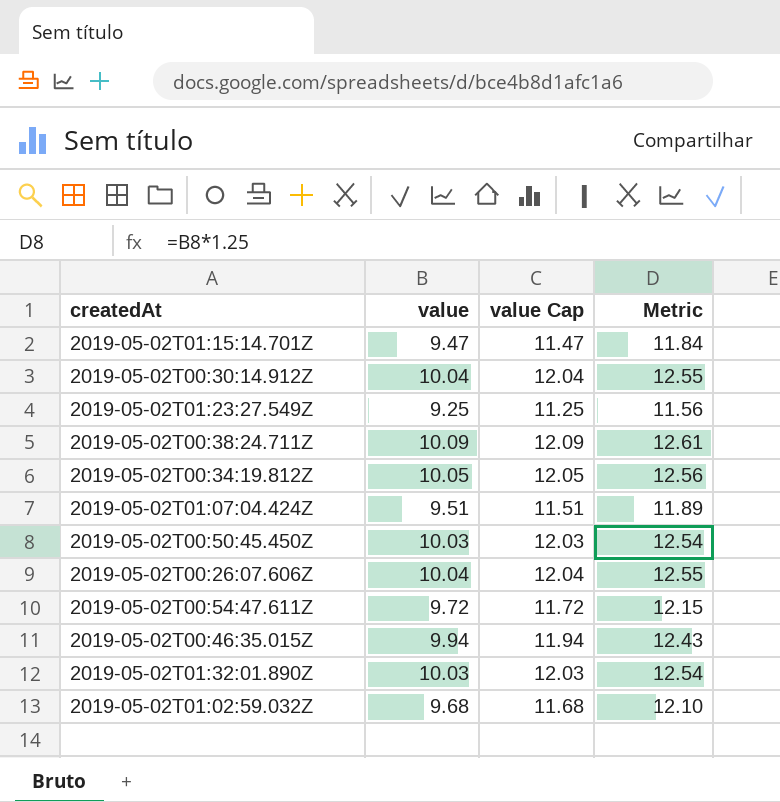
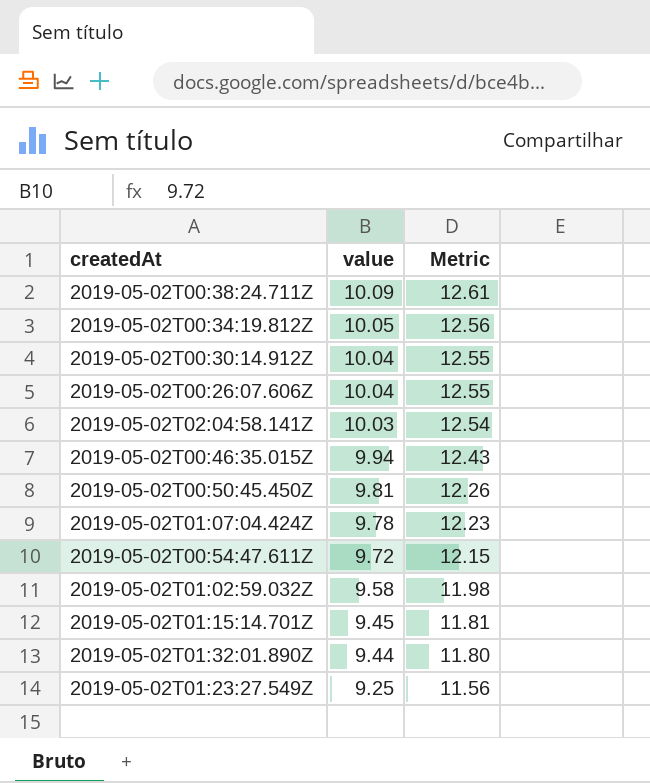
row order: none -> value descending
column value Cap | formula: [value] + 2 -> none
row 2019-05-02T02:04:58.141Z: none -> 10.03 | 12.54
2019-05-02T00:50:45.450Z | value: 10.03 -> 9.81
2019-05-02T00:50:45.450Z | Metric: 12.54 -> 12.26
2019-05-02T01:07:04.424Z | value: 9.51 -> 9.78
2019-05-02T01:07:04.424Z | Metric: 11.89 -> 12.23
2019-05-02T01:02:59.032Z | value: 9.68 -> 9.58
2019-05-02T01:02:59.032Z | Metric: 12.10 -> 11.98
2019-05-02T01:15:14.701Z | value: 9.47 -> 9.45
2019-05-02T01:15:14.701Z | Metric: 11.84 -> 11.81
2019-05-02T01:32:01.890Z | value: 10.03 -> 9.44
2019-05-02T01:32:01.890Z | Metric: 12.54 -> 11.80

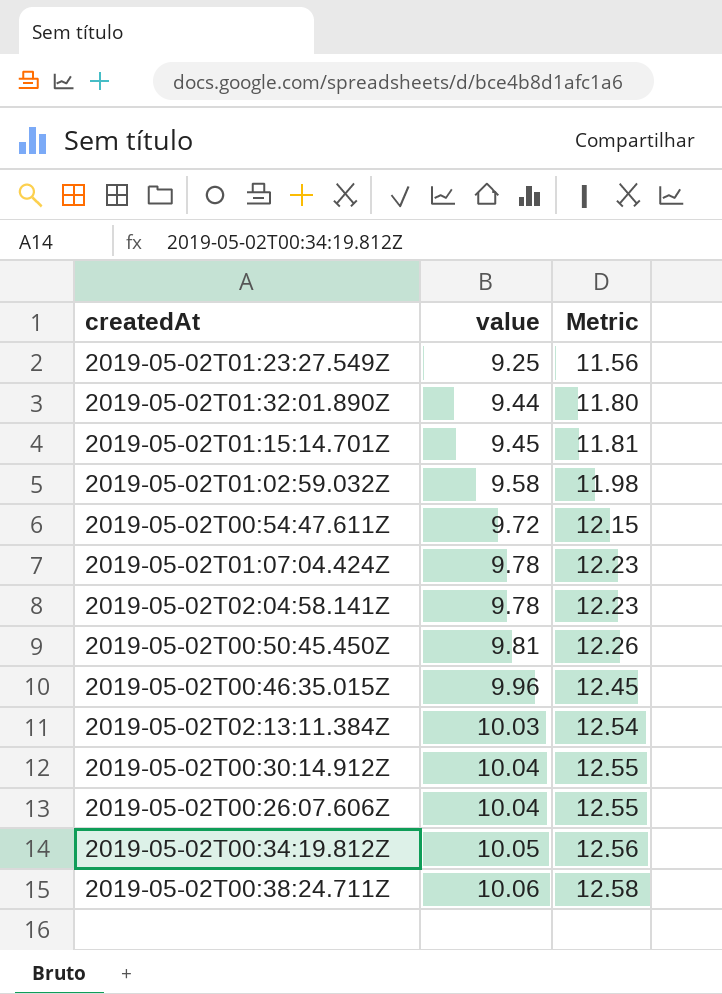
row order: value descending -> value ascending
2019-05-02T02:04:58.141Z | value: 10.03 -> 9.78
2019-05-02T02:04:58.141Z | Metric: 12.54 -> 12.23
2019-05-02T00:46:35.015Z | value: 9.94 -> 9.96
2019-05-02T00:46:35.015Z | Metric: 12.43 -> 12.45
row 2019-05-02T02:13:11.384Z: none -> 10.03 | 12.54
2019-05-02T00:38:24.711Z | value: 10.09 -> 10.06
2019-05-02T00:38:24.711Z | Metric: 12.61 -> 12.58

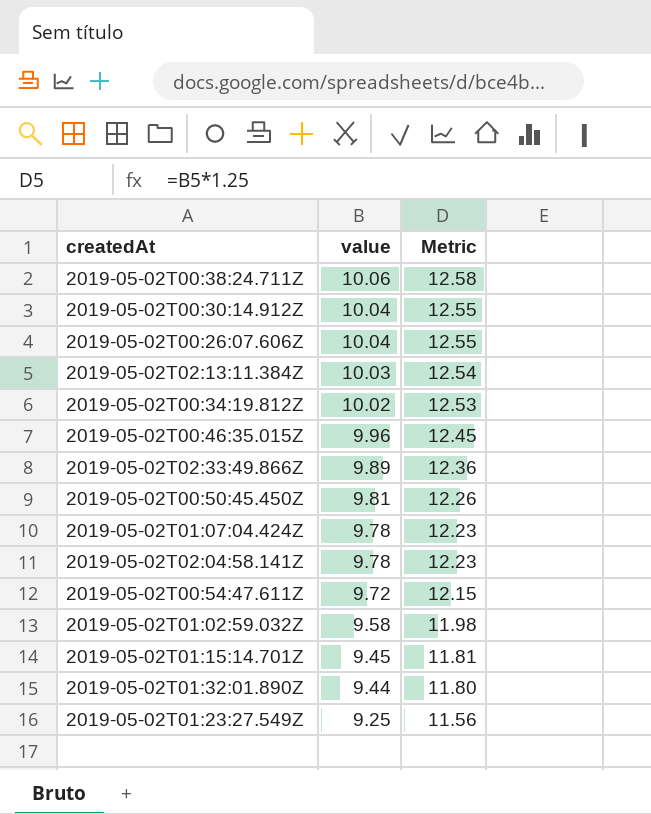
row order: value ascending -> value descending
2019-05-02T00:34:19.812Z | value: 10.05 -> 10.02
2019-05-02T00:34:19.812Z | Metric: 12.56 -> 12.53
row 2019-05-02T02:33:49.866Z: none -> 9.89 | 12.36

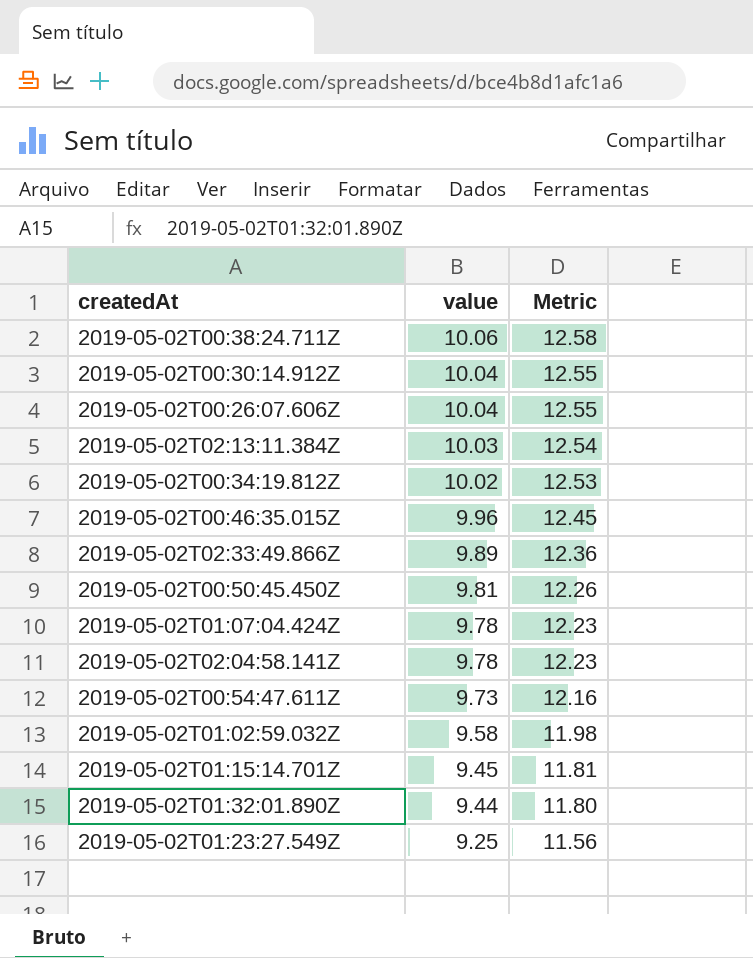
2019-05-02T00:54:47.611Z | value: 9.72 -> 9.73
2019-05-02T00:54:47.611Z | Metric: 12.15 -> 12.16

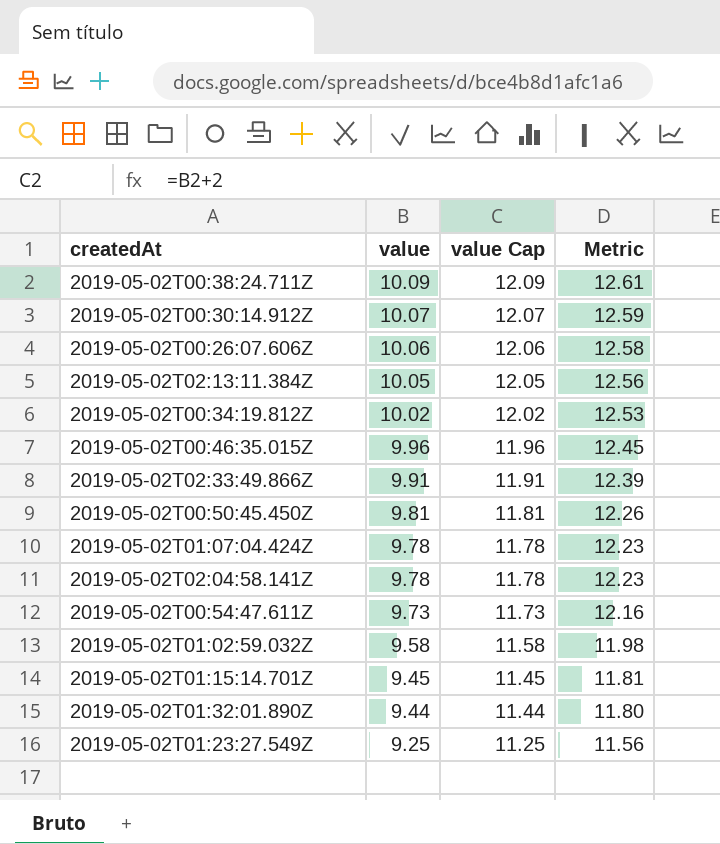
column value Cap | formula: none -> [value] + 2
2019-05-02T00:38:24.711Z | value: 10.06 -> 10.09
2019-05-02T00:38:24.711Z | Metric: 12.58 -> 12.61
2019-05-02T00:30:14.912Z | value: 10.04 -> 10.07
2019-05-02T00:30:14.912Z | Metric: 12.55 -> 12.59
2019-05-02T00:26:07.606Z | value: 10.04 -> 10.06
2019-05-02T00:26:07.606Z | Metric: 12.55 -> 12.58
2019-05-02T02:13:11.384Z | value: 10.03 -> 10.05
2019-05-02T02:13:11.384Z | Metric: 12.54 -> 12.56
2019-05-02T02:33:49.866Z | value: 9.89 -> 9.91
2019-05-02T02:33:49.866Z | Metric: 12.36 -> 12.39

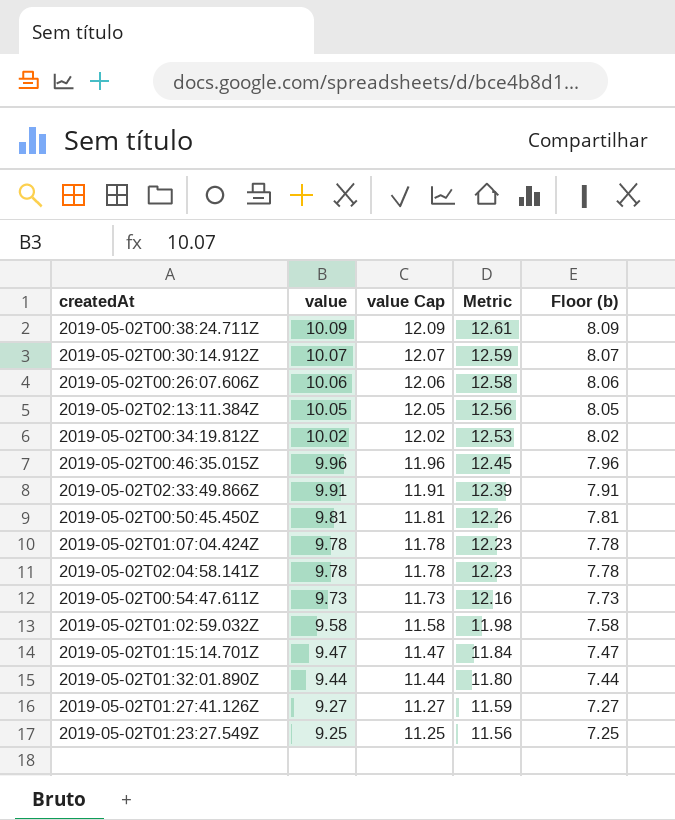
column Floor (b) | formula: none -> [value] - 2
2019-05-02T01:15:14.701Z | value: 9.45 -> 9.47
2019-05-02T01:15:14.701Z | value Cap: 11.45 -> 11.47
2019-05-02T01:15:14.701Z | Metric: 11.81 -> 11.84
row 2019-05-02T01:27:41.126Z: none -> 9.27 | 11.27 | 11.59 | 7.27

